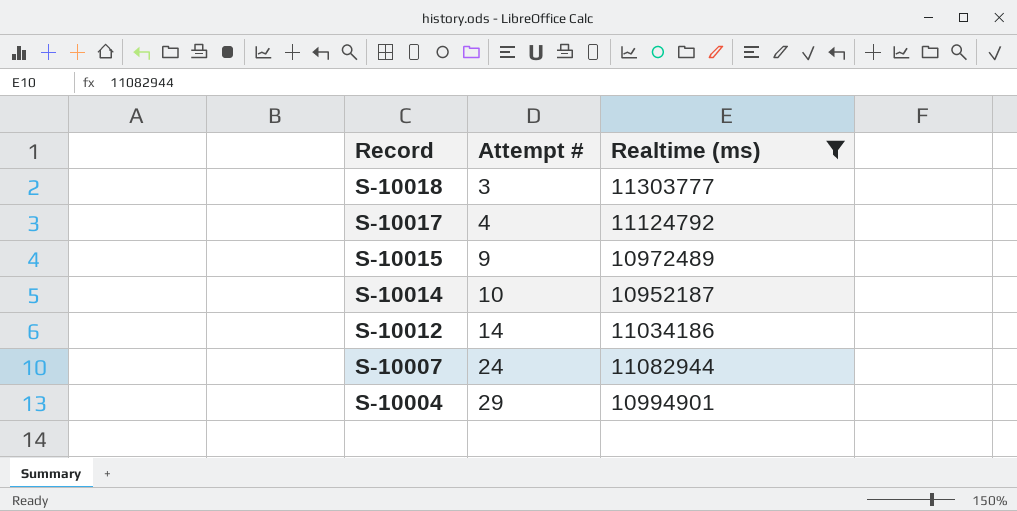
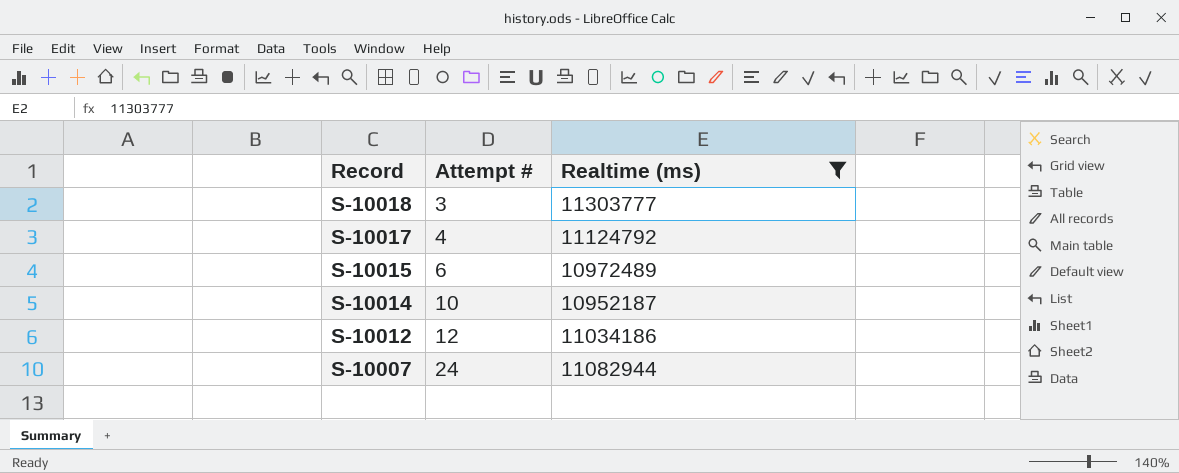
row S-10004: 29 | 10994901 -> none
S-10015 | Attempt #: 9 -> 6
S-10012 | Attempt #: 14 -> 12

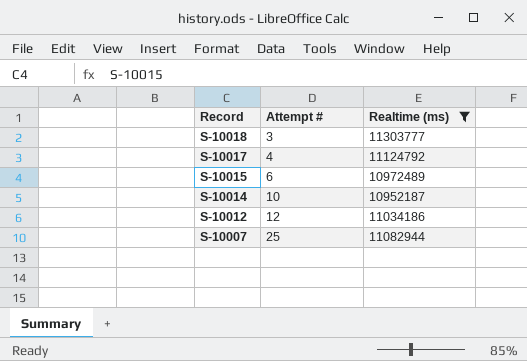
S-10007 | Attempt #: 24 -> 25

